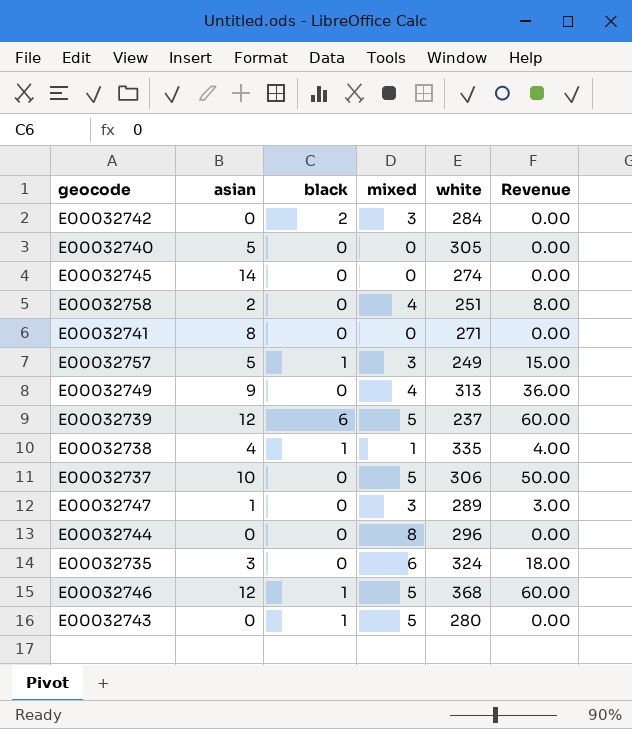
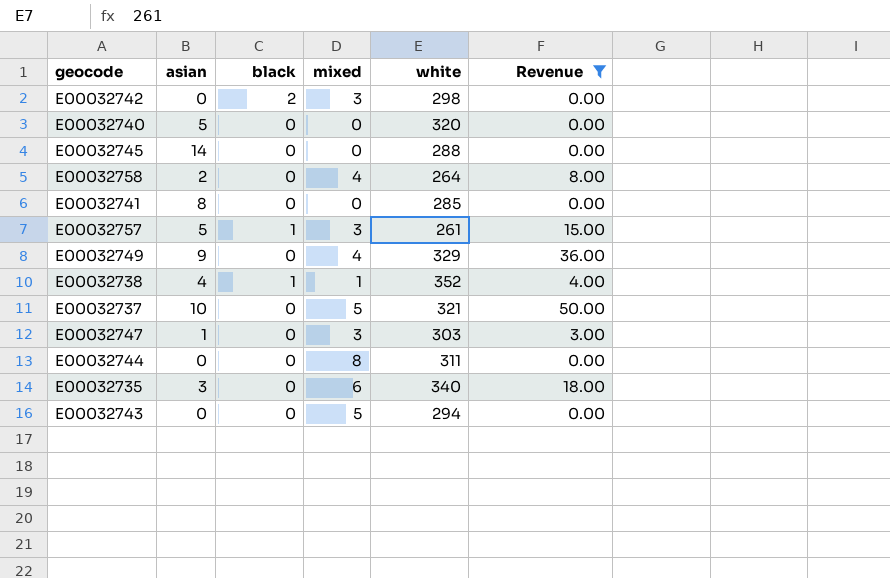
filter: none -> Revenue != 60.00
E00032742 | white: 284 -> 298
E00032740 | white: 305 -> 320
E00032745 | white: 274 -> 288
E00032758 | white: 251 -> 264
E00032741 | white: 271 -> 285
E00032757 | white: 249 -> 261
E00032749 | white: 313 -> 329
E00032738 | white: 335 -> 352
E00032737 | white: 306 -> 321
E00032747 | white: 289 -> 303
E00032744 | white: 296 -> 311
E00032735 | white: 324 -> 340
E00032743 | black: 1 -> 0
E00032743 | white: 280 -> 294

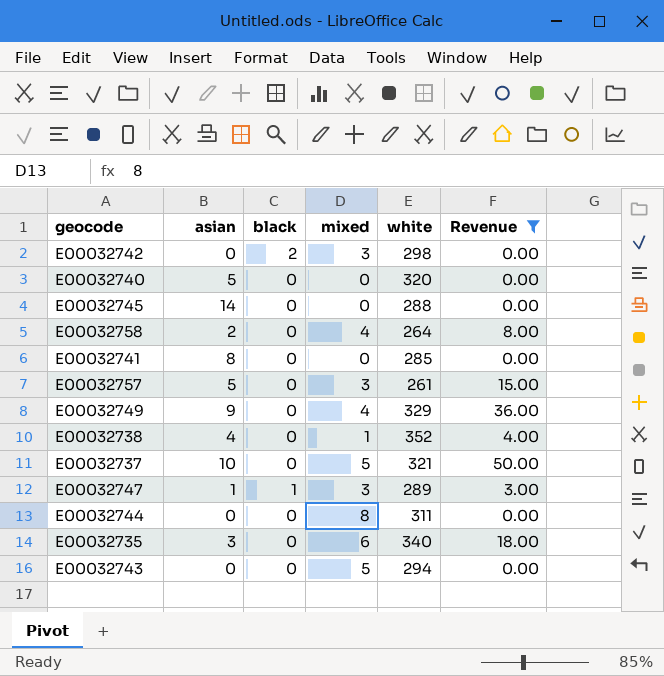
E00032757 | black: 1 -> 0
E00032738 | black: 1 -> 0
E00032747 | black: 0 -> 1
E00032747 | white: 303 -> 289

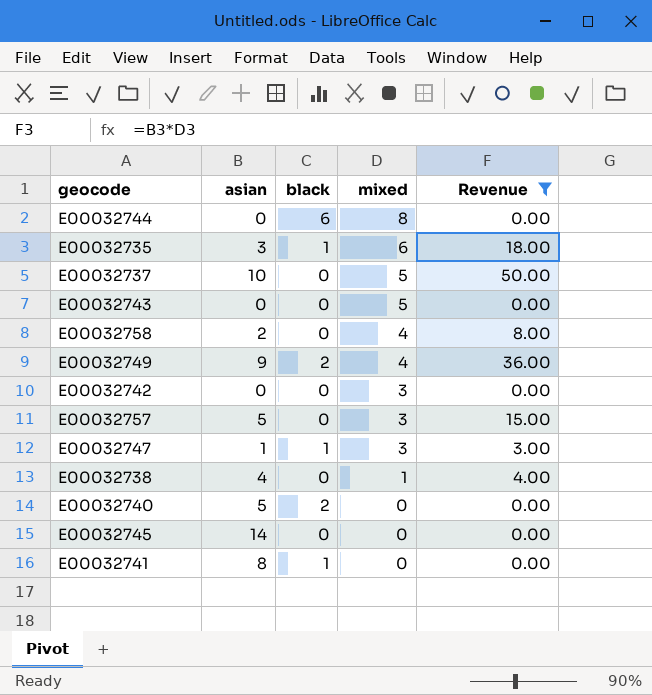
row order: none -> mixed descending
column white | position: 5 -> none
E00032744 | black: 0 -> 6
E00032735 | black: 0 -> 1
E00032749 | black: 0 -> 2
E00032742 | black: 2 -> 0
E00032740 | black: 0 -> 2
E00032741 | black: 0 -> 1

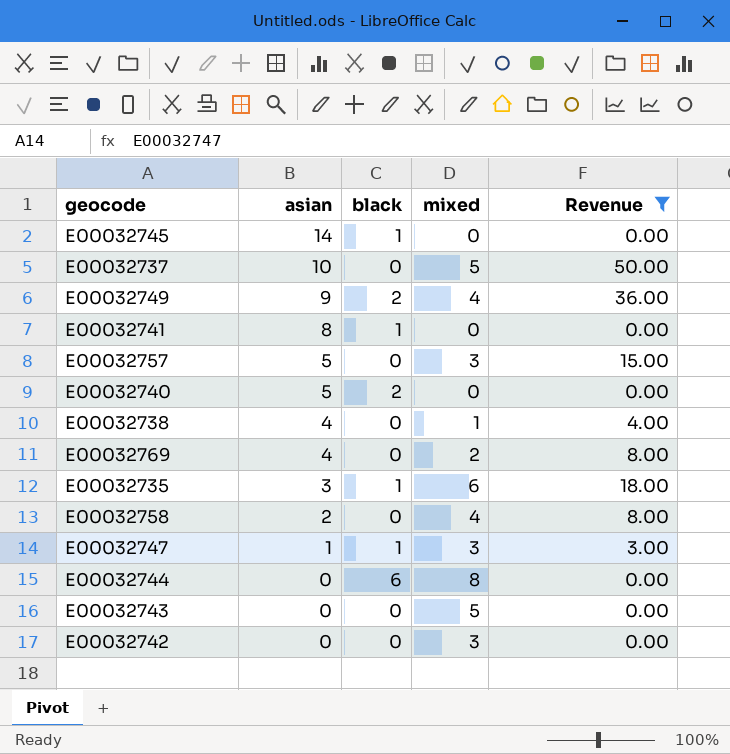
row order: mixed descending -> asian descending
E00032745 | black: 0 -> 1
row E00032769: none -> 4 | 0 | 2 | 8.00

